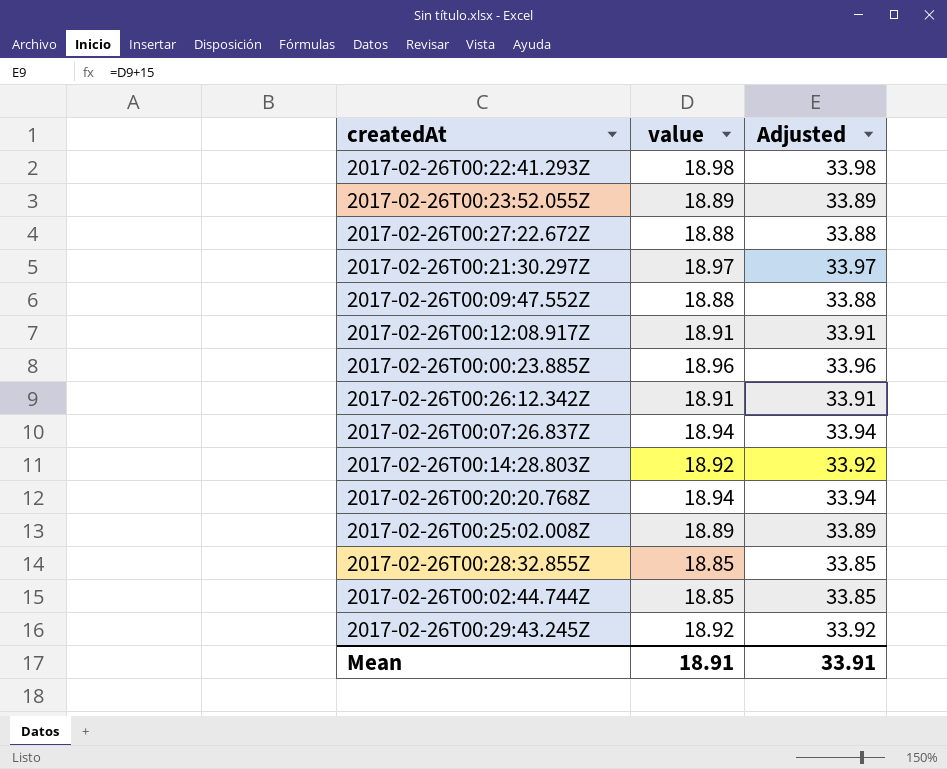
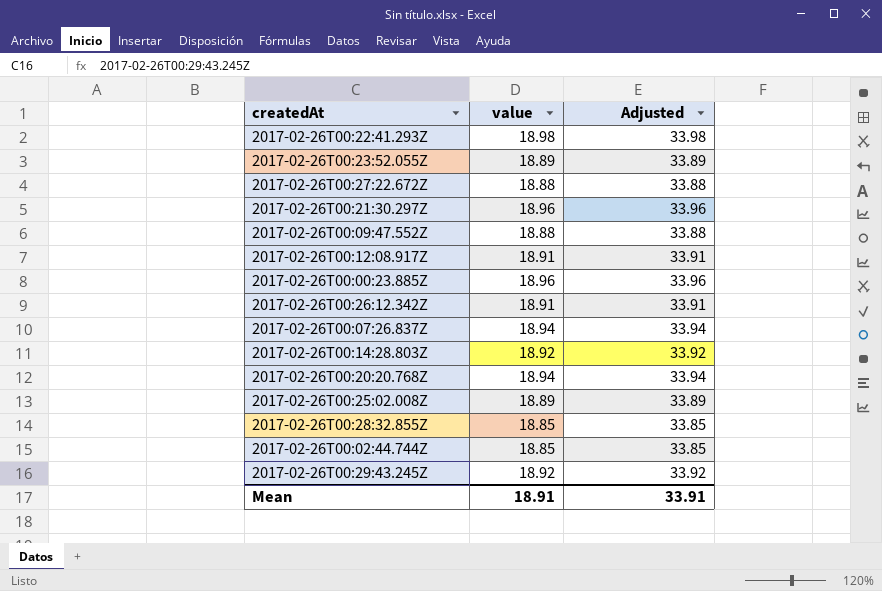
2017-02-26T00:21:30.297Z | value: 18.97 -> 18.96
2017-02-26T00:21:30.297Z | Adjusted: 33.97 -> 33.96

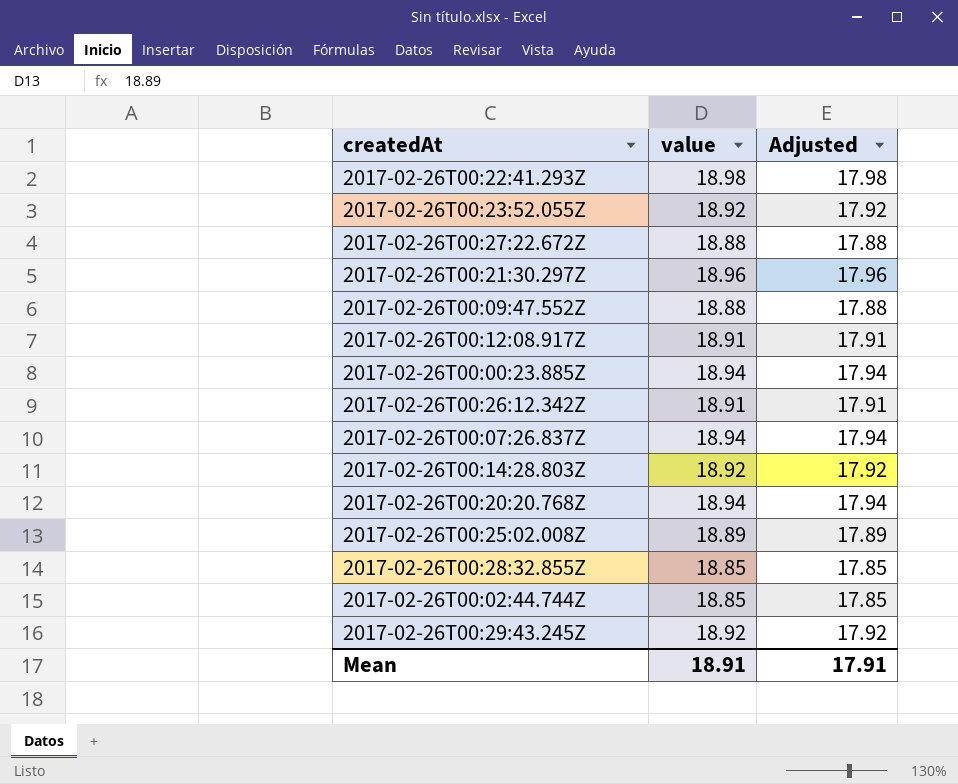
column Adjusted | formula: [value] + 15 -> [value] - 1
2017-02-26T00:23:52.055Z | value: 18.89 -> 18.92
2017-02-26T00:00:23.885Z | value: 18.96 -> 18.94
Mean | Adjusted: 33.91 -> 17.91

